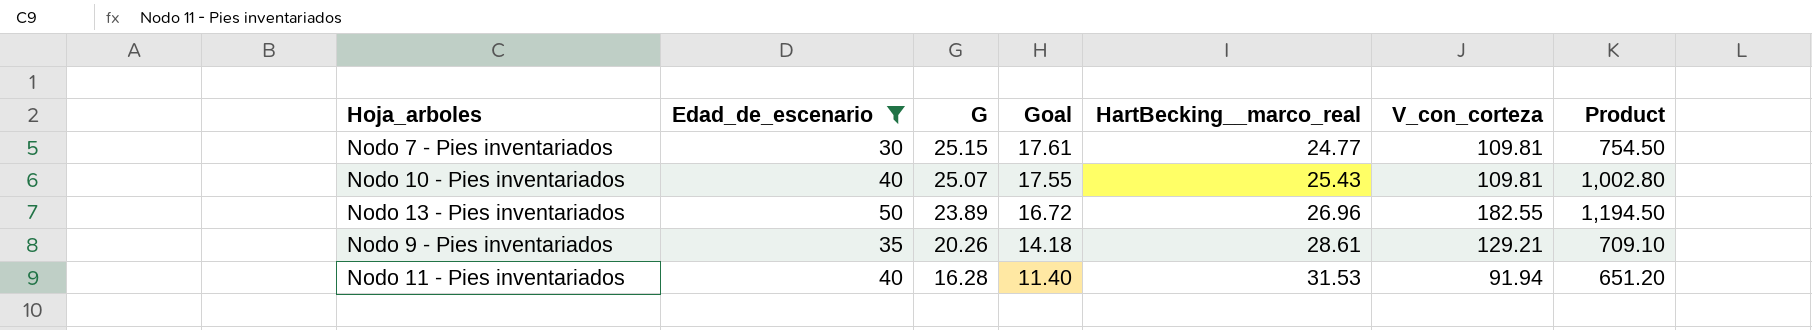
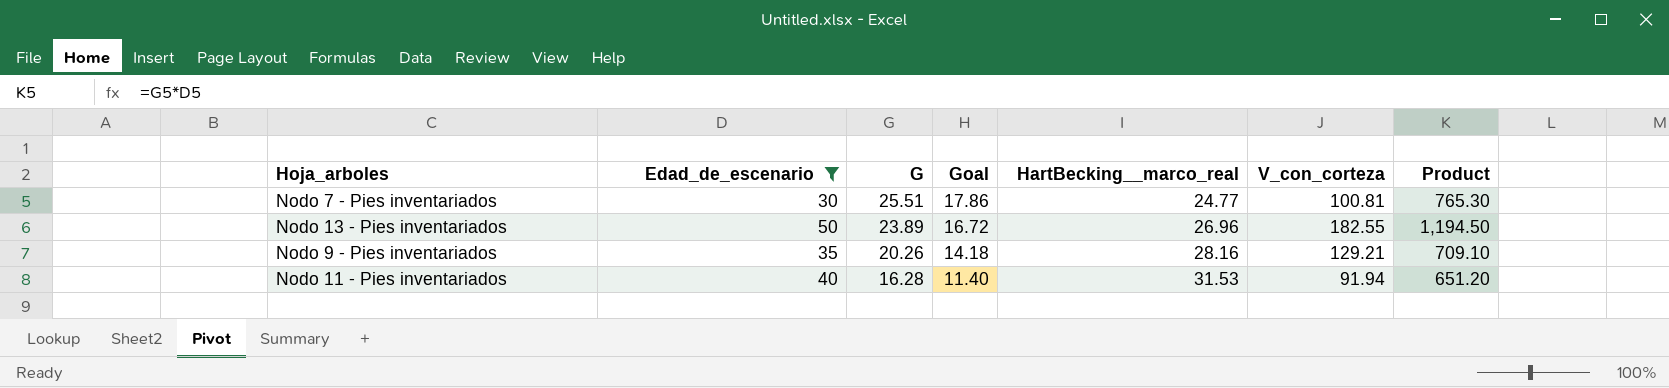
row Nodo 10 - Pies inventariados: 40 | 25.07 | 17.55 | 25.43 | 109.81 | 1,002.80 -> none
Nodo 7 - Pies inventariados | G: 25.15 -> 25.51
Nodo 7 - Pies inventariados | Goal: 17.61 -> 17.86
Nodo 7 - Pies inventariados | V_con_corteza: 109.81 -> 100.81
Nodo 7 - Pies inventariados | Product: 754.50 -> 765.30
Nodo 9 - Pies inventariados | HartBecking__marco_real: 28.61 -> 28.16

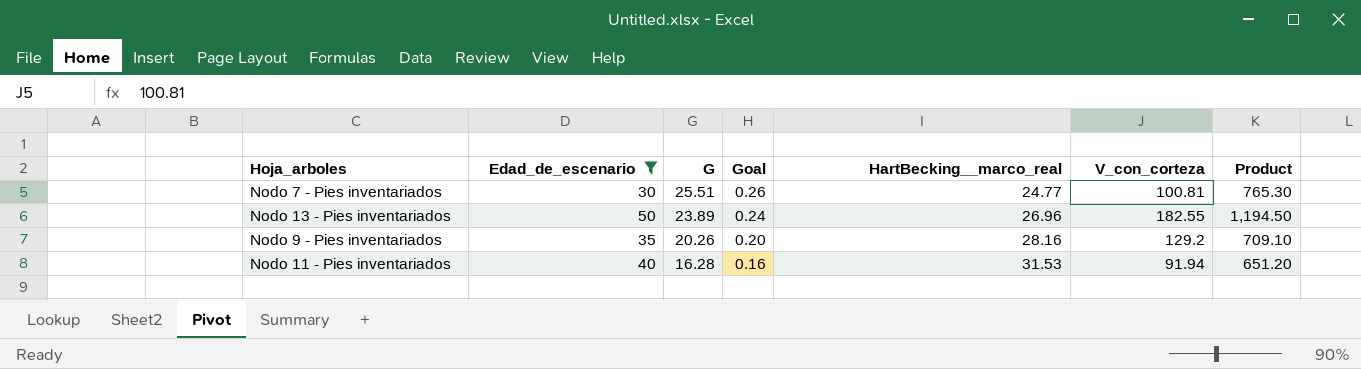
column Goal | formula: [G] * 0.7 -> [G] * 0.01
Nodo 9 - Pies inventariados | V_con_corteza: 129.21 -> 129.2

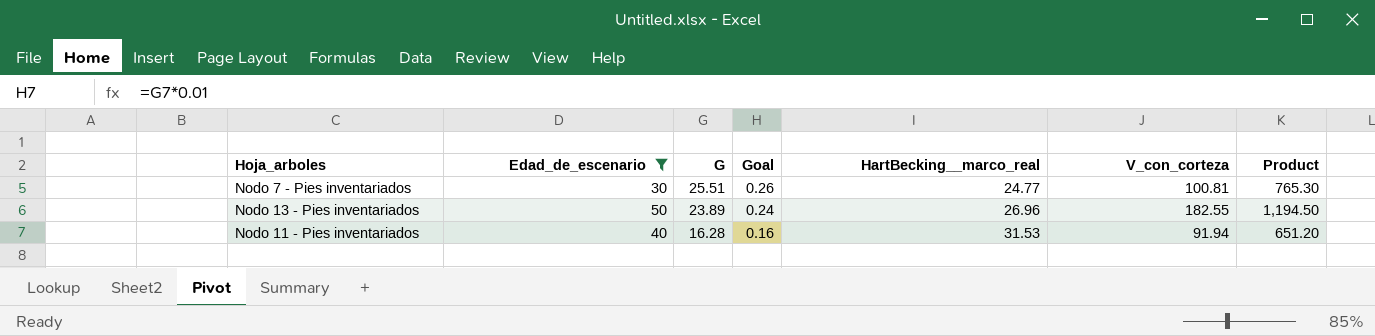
row Nodo 9 - Pies inventariados: 35 | 20.26 | 0.20 | 28.16 | 129.2 | 709.10 -> none

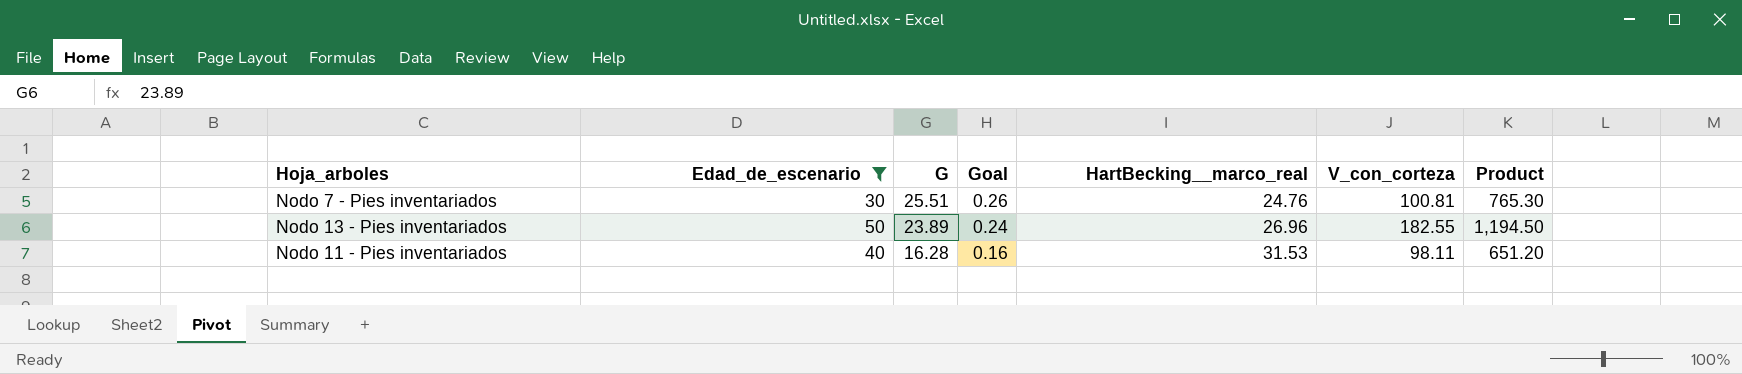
Nodo 7 - Pies inventariados | HartBecking__marco_real: 24.77 -> 24.76
Nodo 11 - Pies inventariados | V_con_corteza: 91.94 -> 98.11

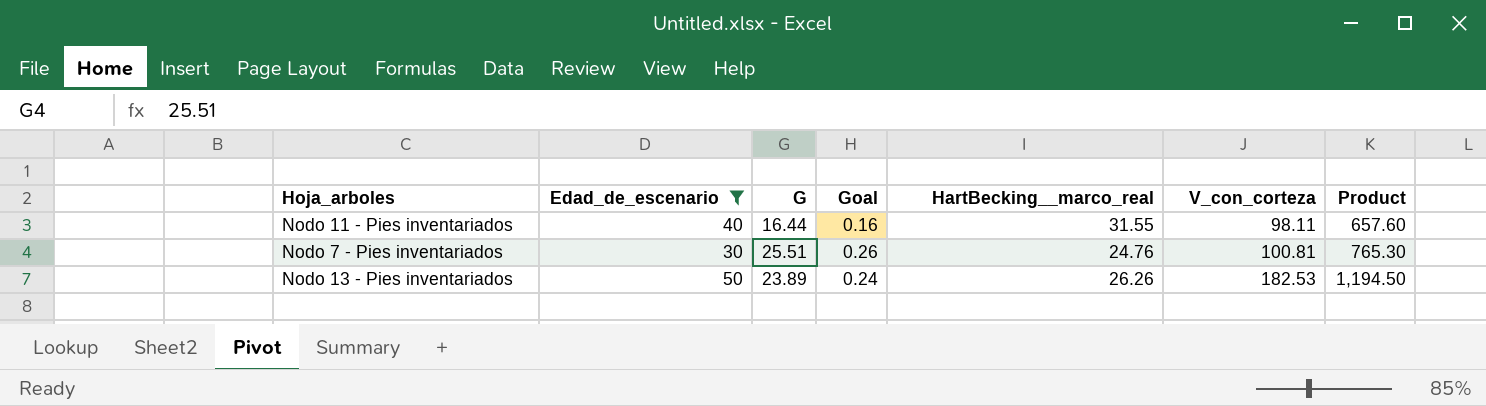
row order: G descending -> V_con_corteza ascending
Nodo 11 - Pies inventariados | G: 16.28 -> 16.44
Nodo 11 - Pies inventariados | HartBecking__marco_real: 31.53 -> 31.55
Nodo 11 - Pies inventariados | Product: 651.20 -> 657.60
Nodo 13 - Pies inventariados | HartBecking__marco_real: 26.96 -> 26.26
Nodo 13 - Pies inventariados | V_con_corteza: 182.55 -> 182.53

